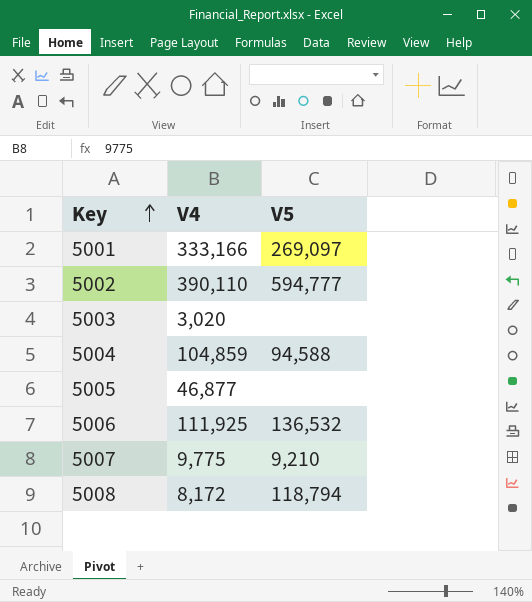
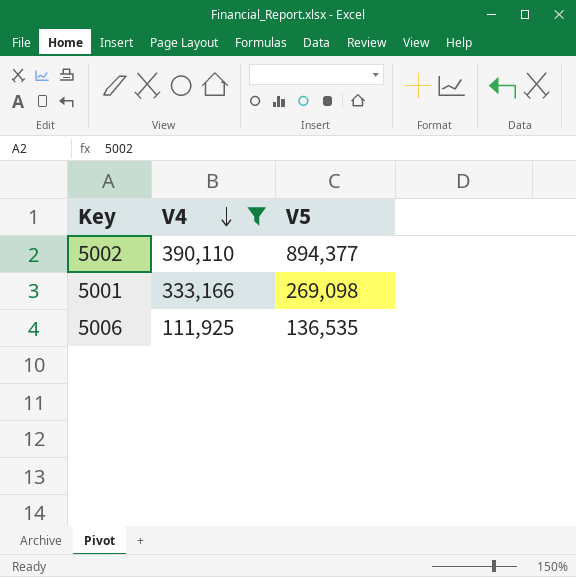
filter: none -> V4 >= 111,925
row order: Key ascending -> V4 descending
5002 | V5: 594,777 -> 894,377
5001 | V5: 269,097 -> 269,098
5006 | V5: 136,532 -> 136,535

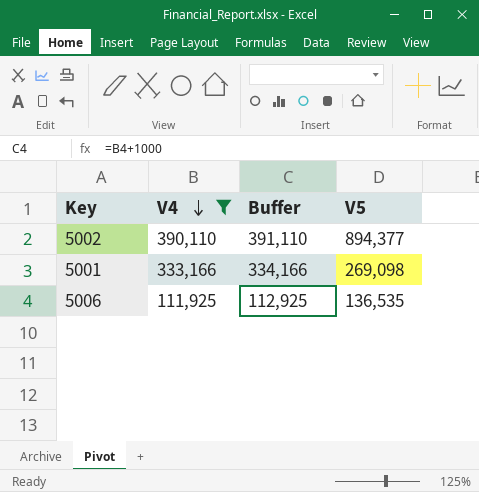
column Buffer | formula: none -> [V4] + 1000

